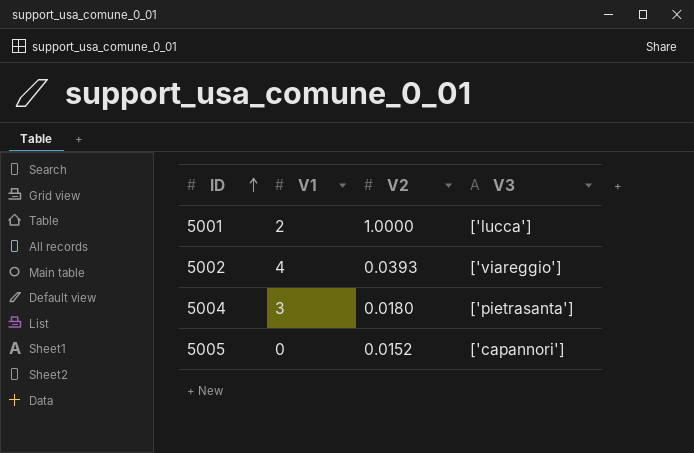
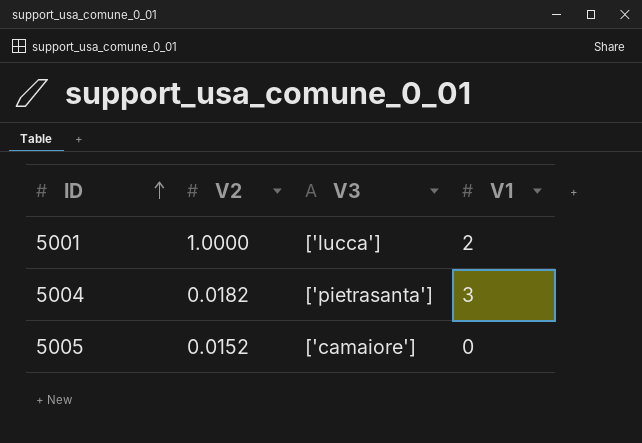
column V1 | position: 2 -> 4
row 5002: 4 | 0.0393 | ['viareggio'] -> none
5004 | V2: 0.0180 -> 0.0182
5005 | V3: ['capannori'] -> ['camaiore']

